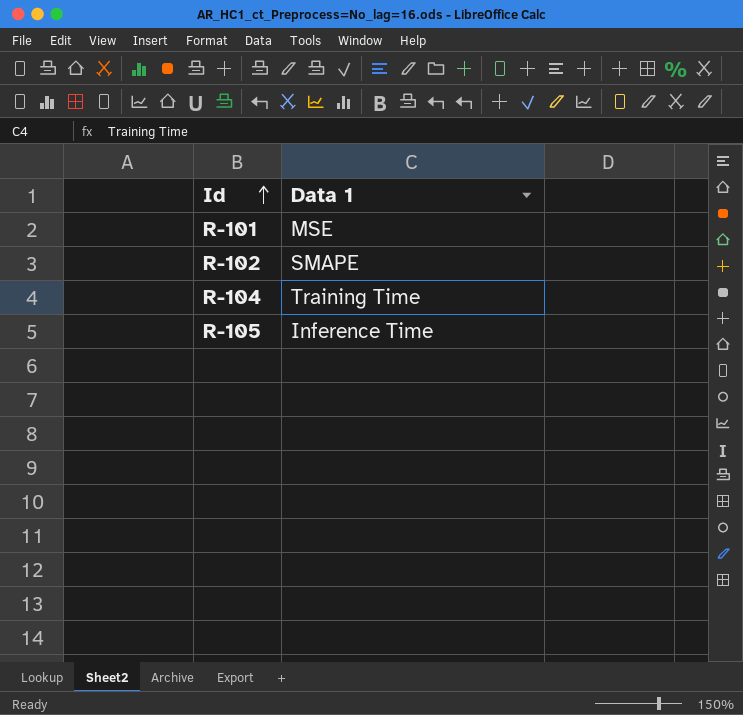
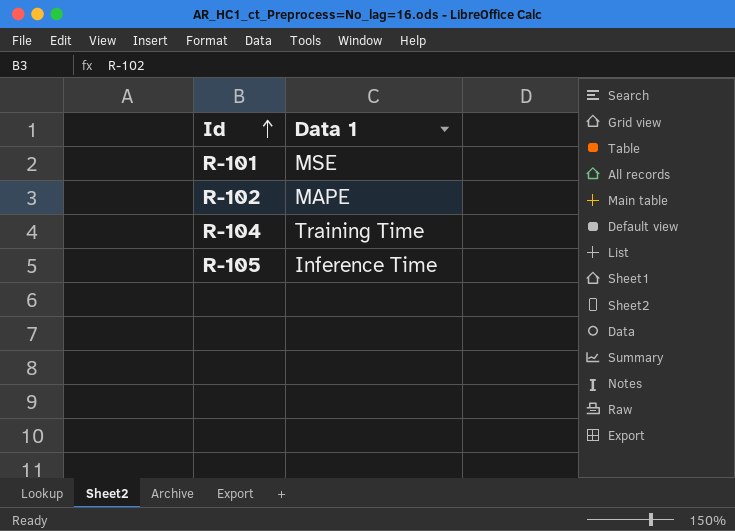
R-102 | Data 1: SMAPE -> MAPE

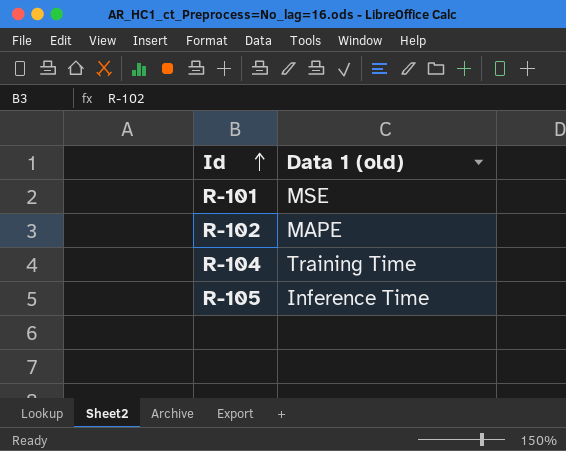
column name: Data 1 -> Data 1 (old)

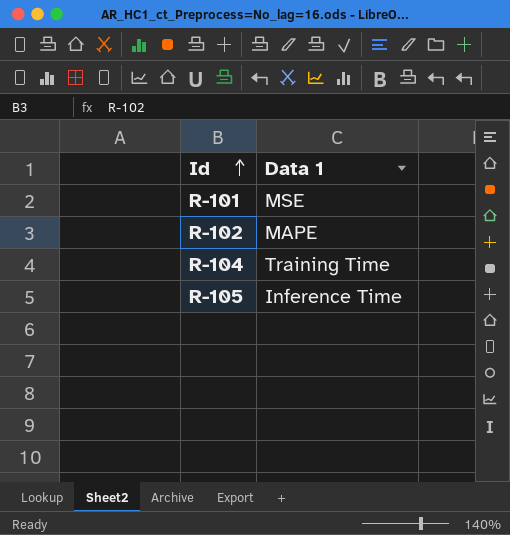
column name: Data 1 (old) -> Data 1

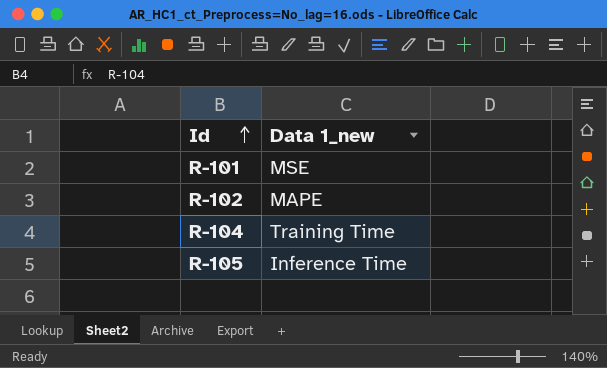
column name: Data 1 -> Data 1_new

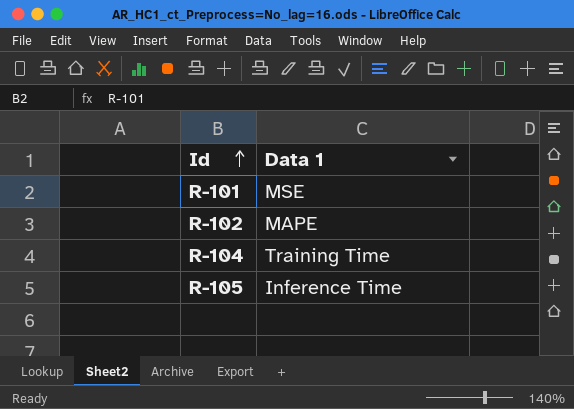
column name: Data 1_new -> Data 1

